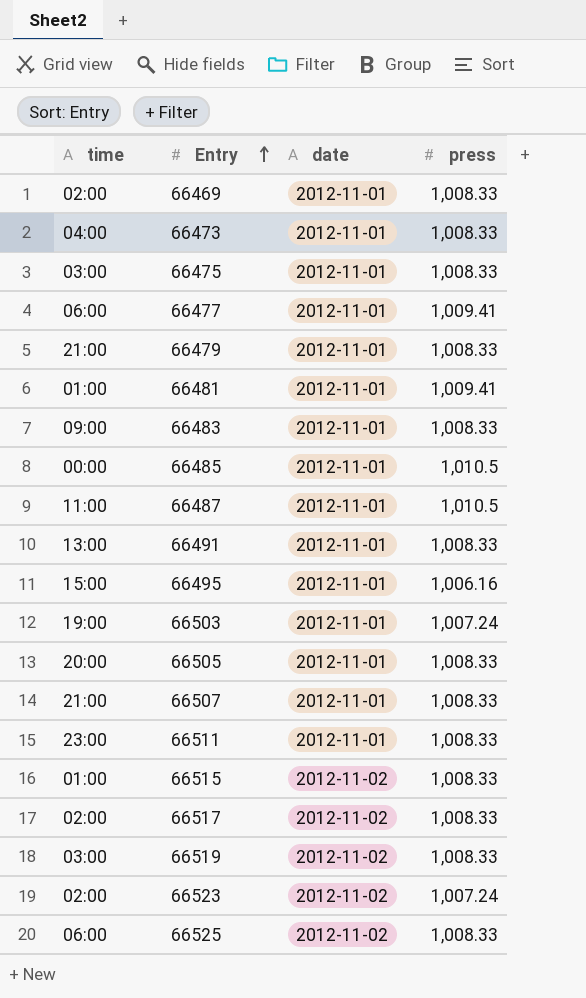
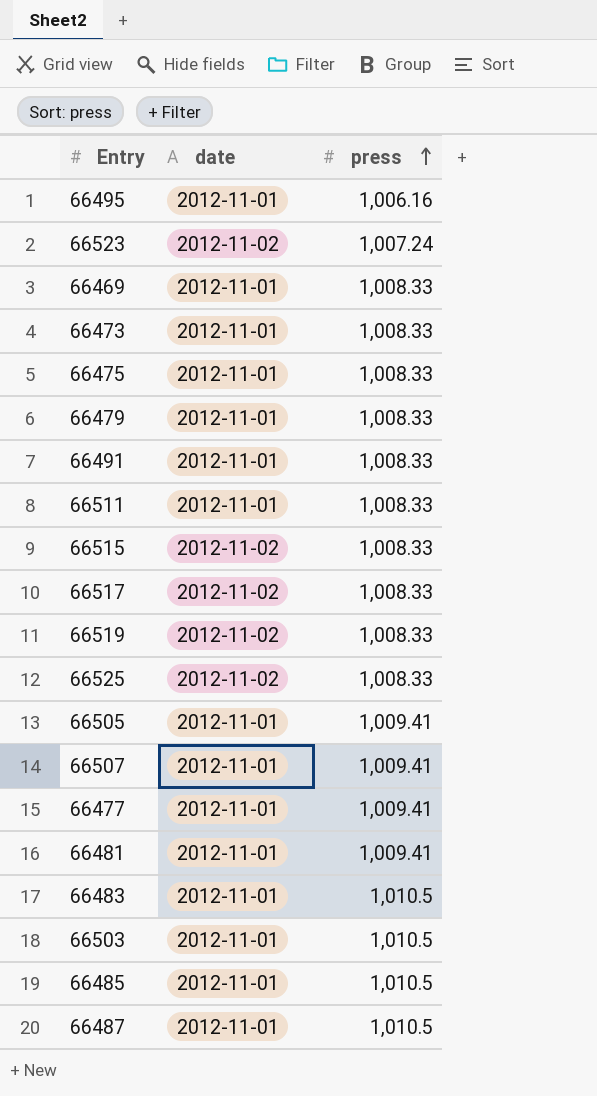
row order: Entry ascending -> press ascending
column time | position: 1 -> none
66505 | press: 1,008.33 -> 1,009.41
66507 | press: 1,008.33 -> 1,009.41
66483 | press: 1,008.33 -> 1,010.5
66503 | press: 1,007.24 -> 1,010.5

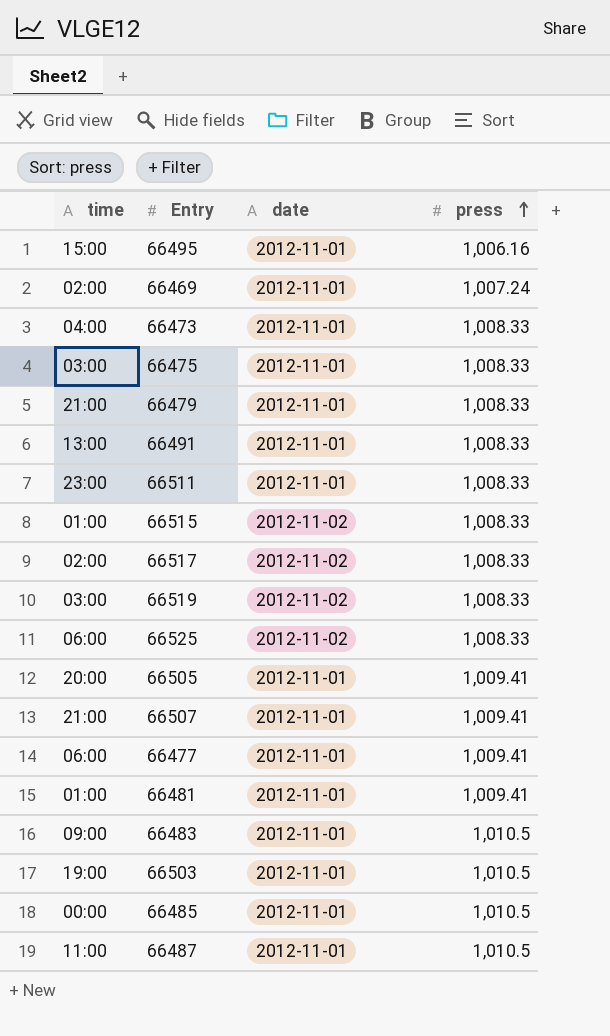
column time | position: none -> 1
row 66523: 2012-11-02 | 1,007.24 -> none
66469 | press: 1,008.33 -> 1,007.24

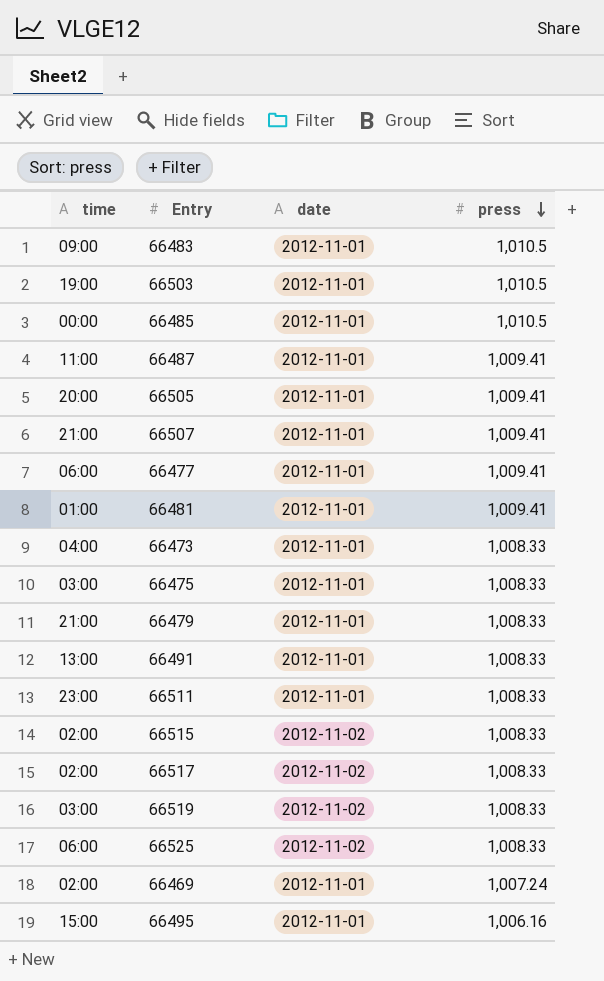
row order: press ascending -> press descending
66487 | press: 1,010.5 -> 1,009.41
66515 | time: 01:00 -> 02:00

